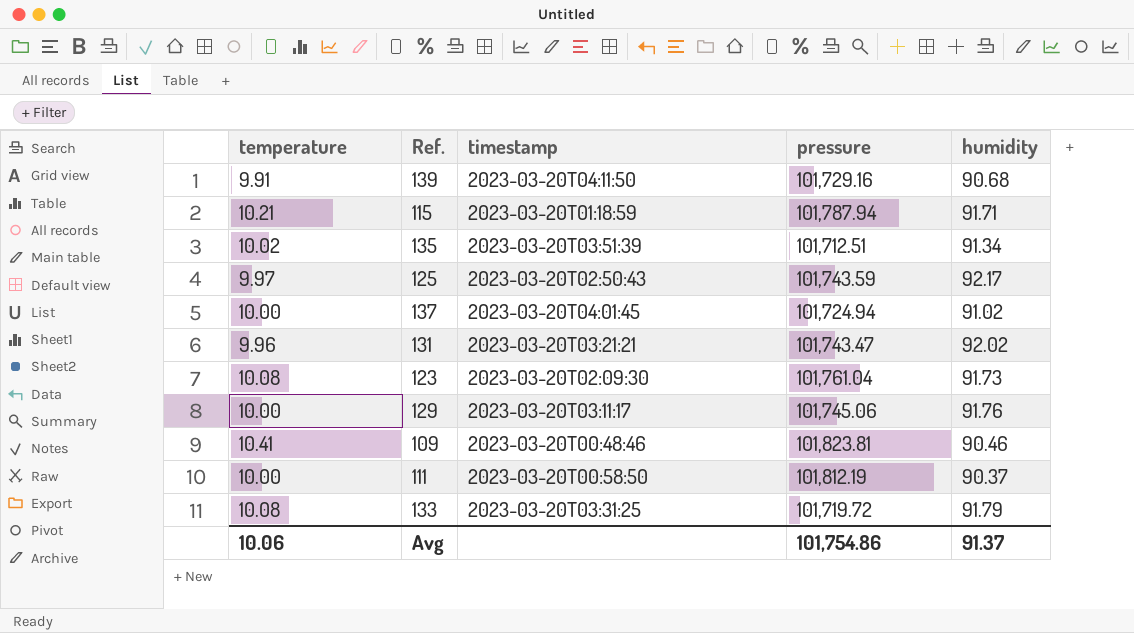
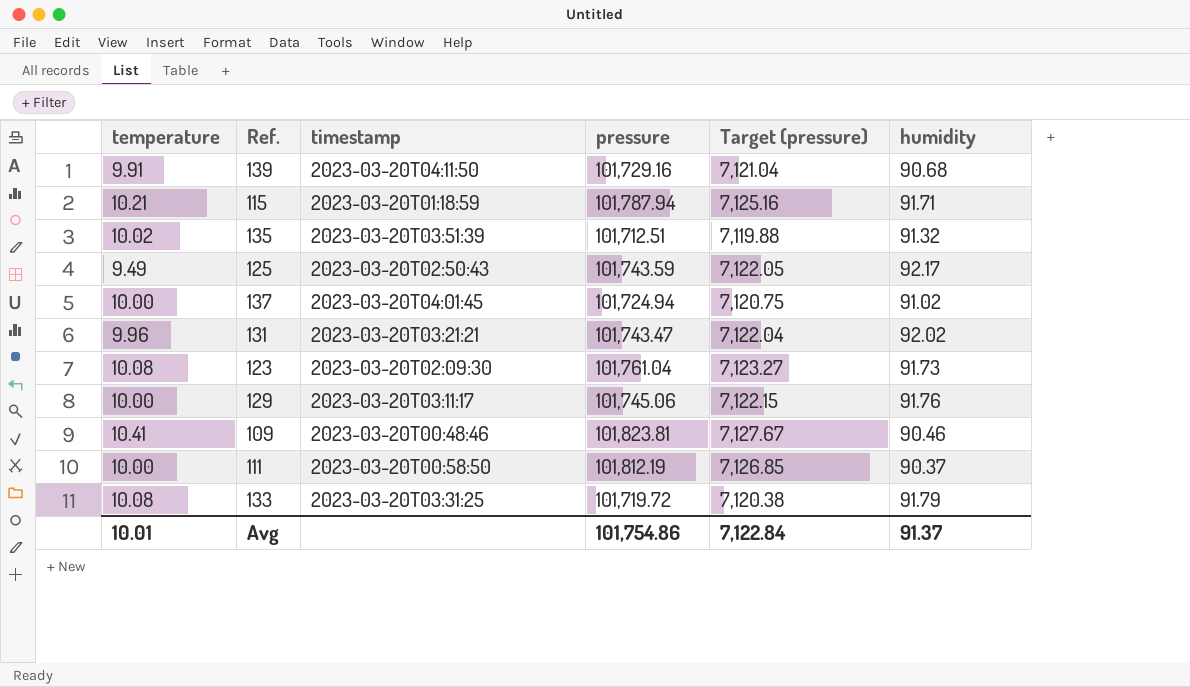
column Target (pressure) | formula: none -> [pressure] * 0.07
135 | humidity: 91.34 -> 91.32
125 | temperature: 9.97 -> 9.49
Avg | temperature: 10.06 -> 10.01

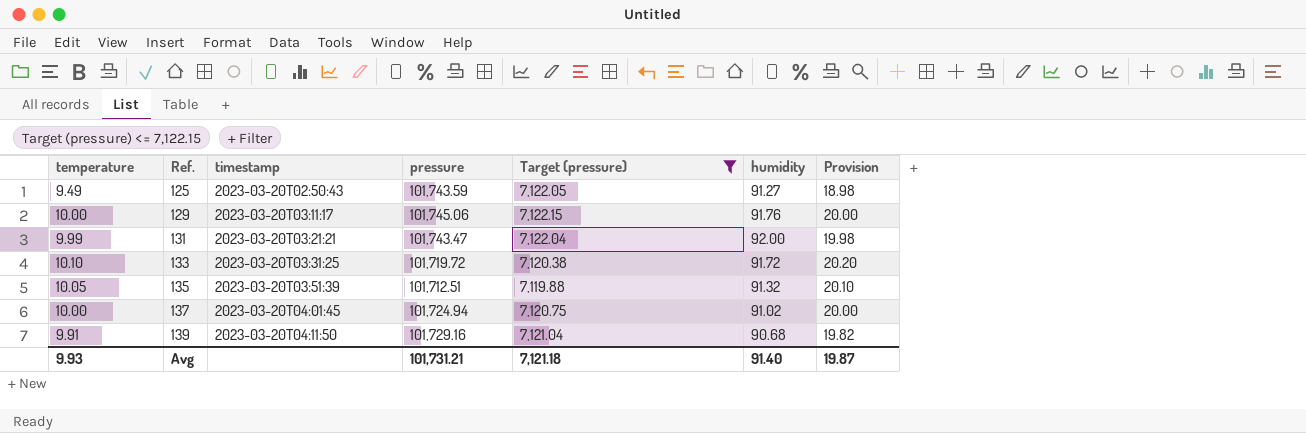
filter: none -> Target (pressure) <= 7,122.15
row order: none -> Ref. ascending
column Provision | formula: none -> [temperature] * 2
125 | humidity: 92.17 -> 91.27
131 | temperature: 9.96 -> 9.99
131 | humidity: 92.02 -> 92.00
133 | temperature: 10.08 -> 10.10
133 | humidity: 91.79 -> 91.72
135 | temperature: 10.02 -> 10.05
Avg | temperature: 10.01 -> 9.93
Avg | pressure: 101,754.86 -> 101,731.21
Avg | Target (pressure): 7,122.84 -> 7,121.18
Avg | humidity: 91.37 -> 91.40

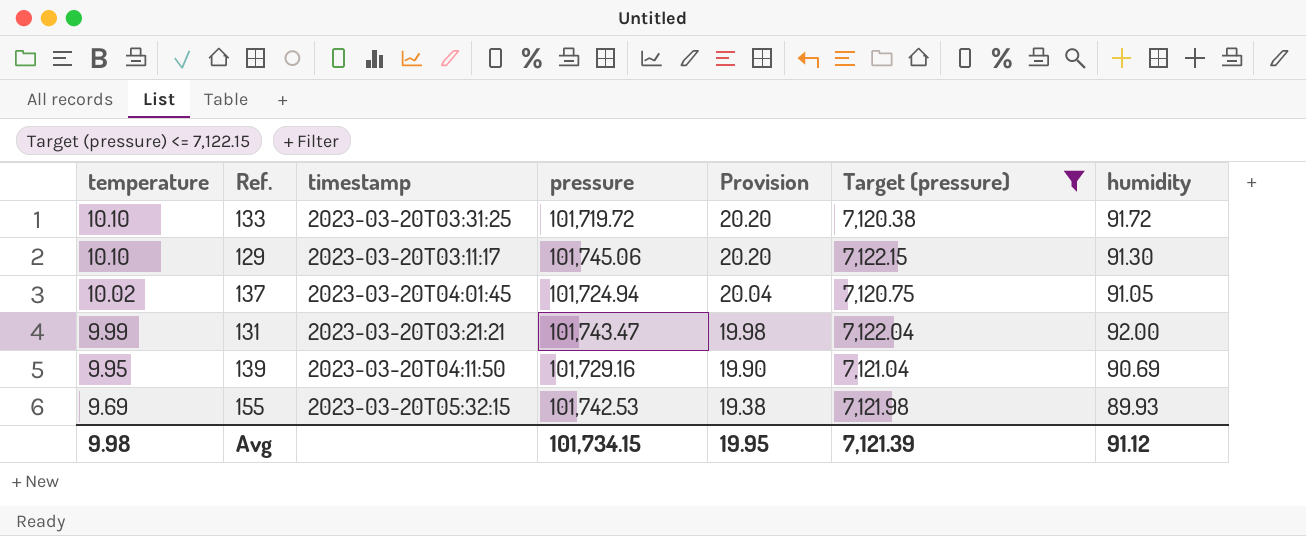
row order: Ref. ascending -> temperature descending
column Provision | position: 7 -> 5
row 125: 9.49 | 2023-03-20T02:50:43 | 101,743.59 | 7,122.05 | 91.27 | 18.98 -> none
row 135: 10.05 | 2023-03-20T03:51:39 | 101,712.51 | 7,119.88 | 91.32 | 20.10 -> none
129 | temperature: 10.00 -> 10.10
129 | Provision: 20.00 -> 20.20
129 | humidity: 91.76 -> 91.30
137 | temperature: 10.00 -> 10.02
137 | Provision: 20.00 -> 20.04
137 | humidity: 91.02 -> 91.05
139 | temperature: 9.91 -> 9.95
139 | Provision: 19.82 -> 19.90
139 | humidity: 90.68 -> 90.69
row 155: none -> 9.69 | 2023-03-20T05:32:15 | 101,742.53 | 19.38 | 7,121.98 | 89.93
Avg | temperature: 9.93 -> 9.98
Avg | pressure: 101,731.21 -> 101,734.15
Avg | Provision: 19.87 -> 19.95
Avg | Target (pressure): 7,121.18 -> 7,121.39
Avg | humidity: 91.40 -> 91.12

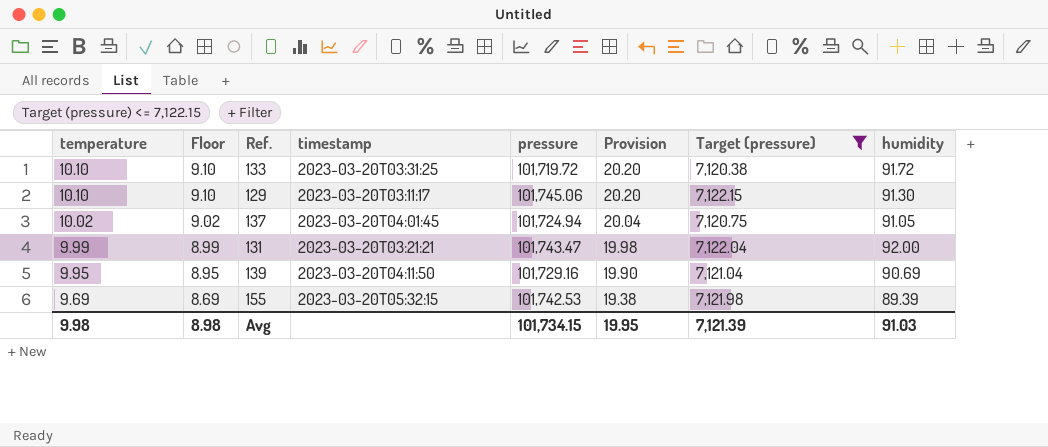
column Floor | formula: none -> [temperature] - 1
155 | humidity: 89.93 -> 89.39
Avg | humidity: 91.12 -> 91.03

